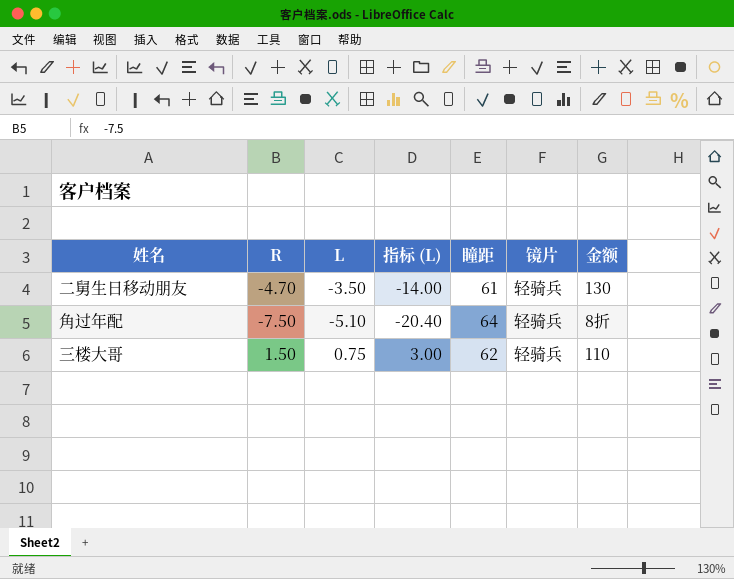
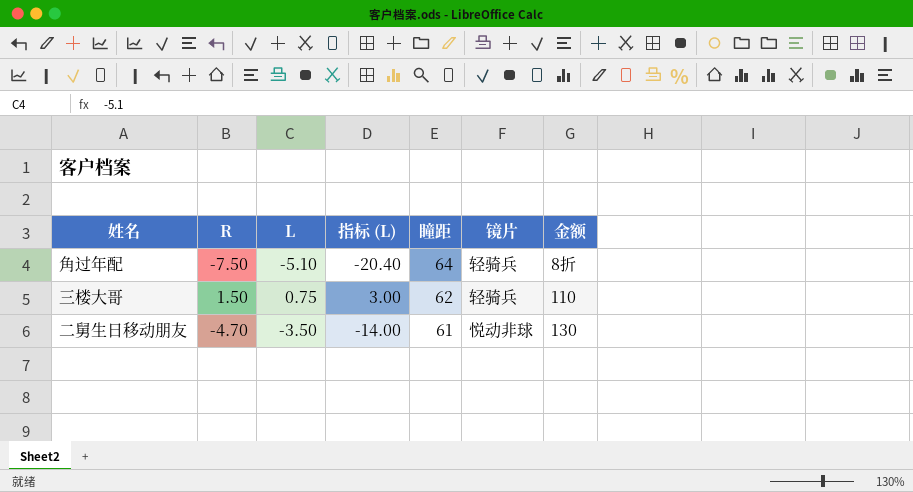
row order: none -> 瞳距 descending
二舅生日移动朋友 | 镜片: 轻骑兵 -> 悦动非球

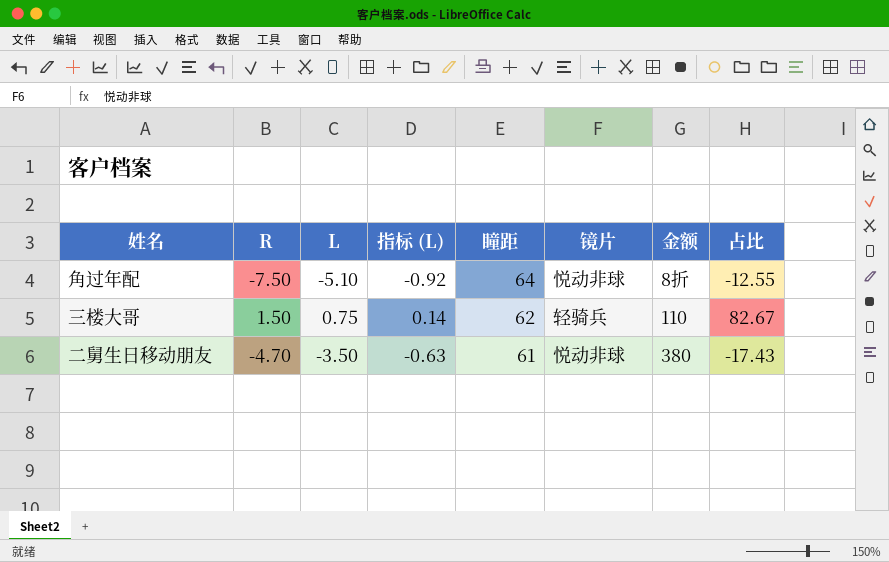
column 指标 (L) | formula: [L] * 4 -> [L] * 0.18
column 占比 | formula: none -> [瞳距] / [L]
角过年配 | 镜片: 轻骑兵 -> 悦动非球
二舅生日移动朋友 | 金额: 130 -> 380

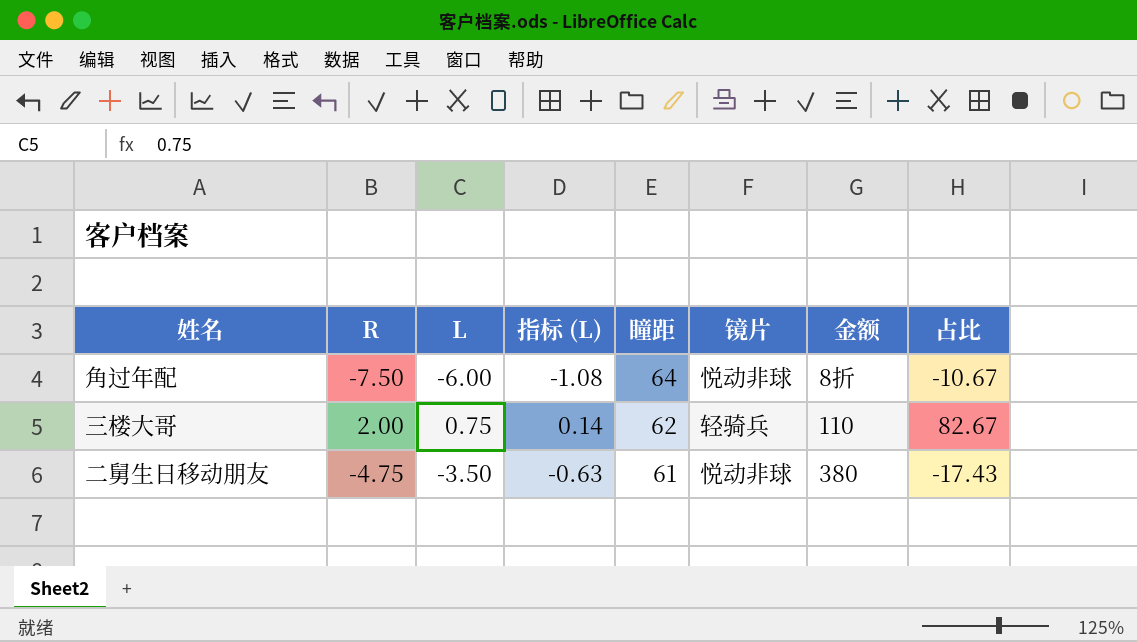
角过年配 | L: -5.10 -> -6.00
角过年配 | 指标 (L): -0.92 -> -1.08
角过年配 | 占比: -12.55 -> -10.67
三楼大哥 | R: 1.50 -> 2.00
二舅生日移动朋友 | R: -4.70 -> -4.75

